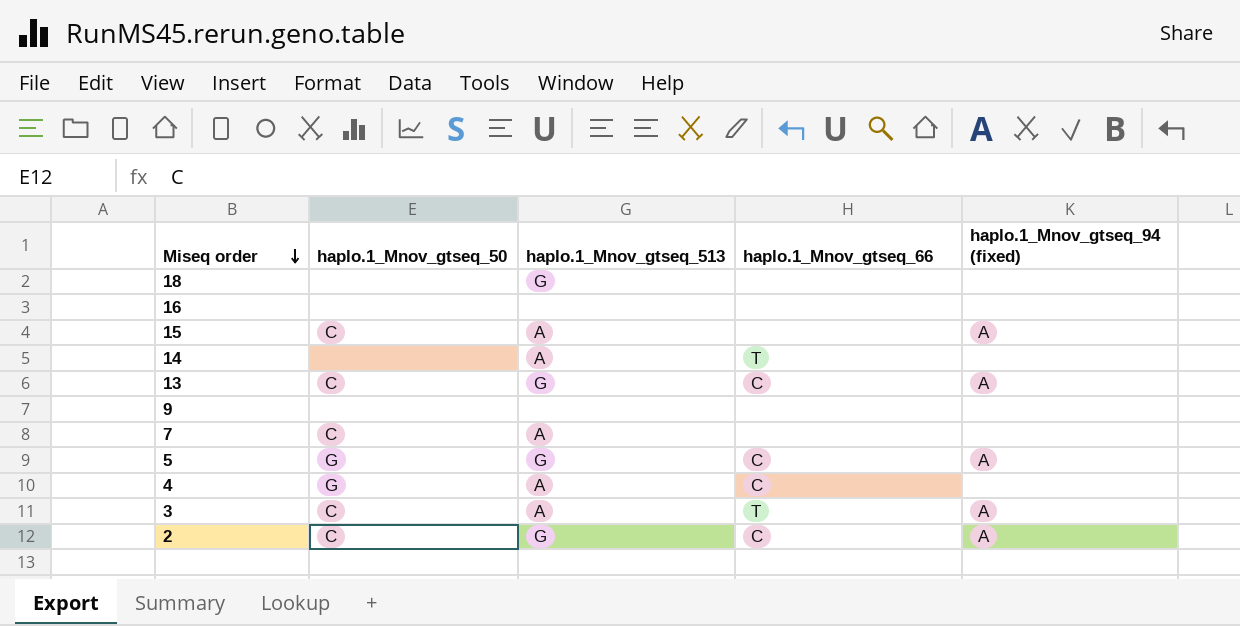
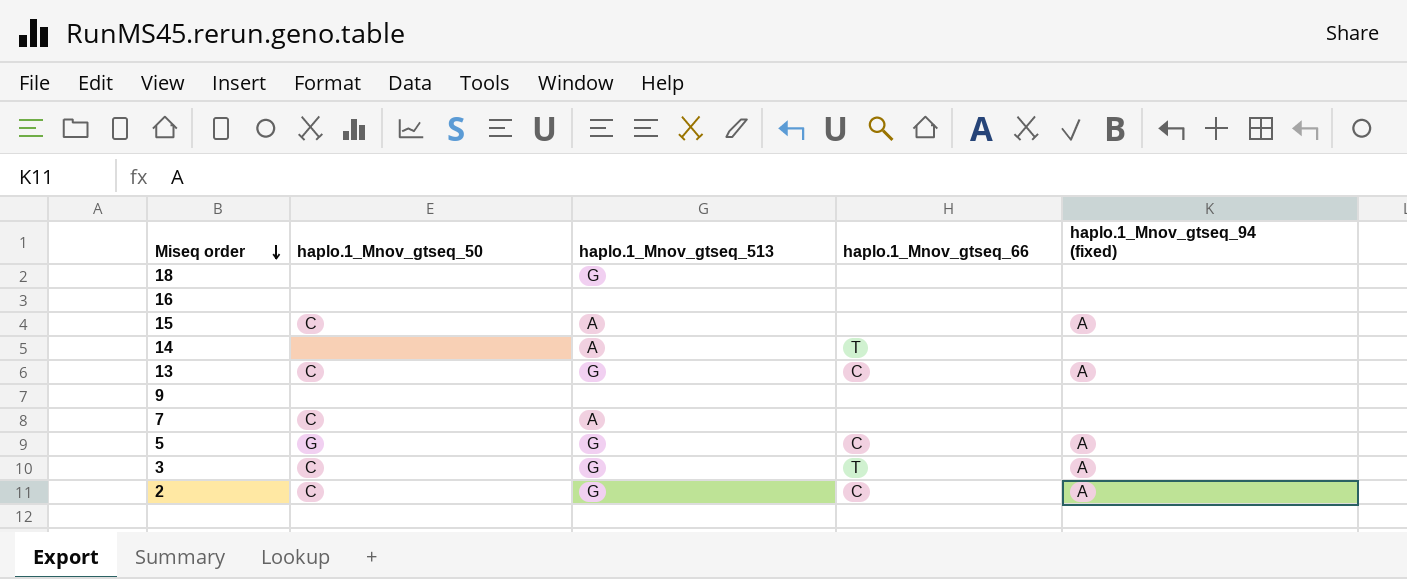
row 4: G | A | C | none -> none
3 | haplo.1_Mnov_gtseq_513: A -> G

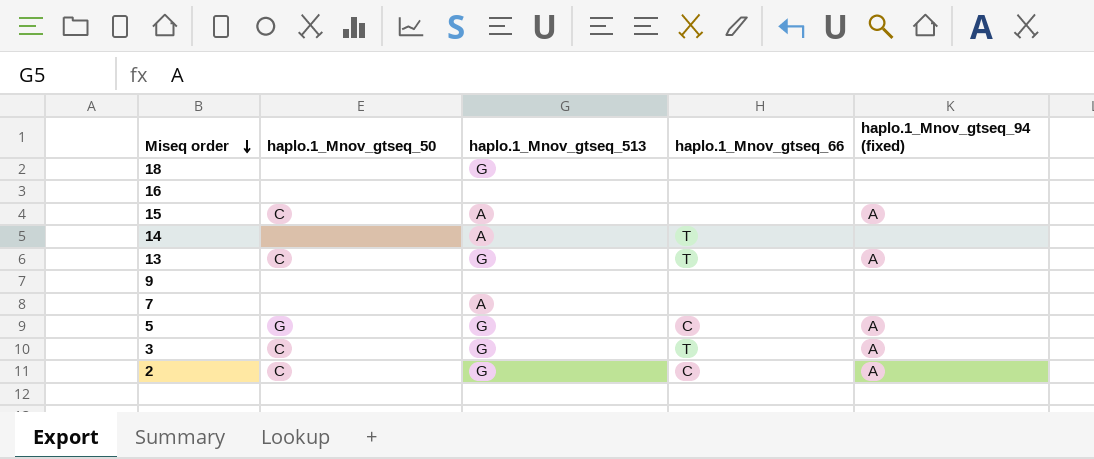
13 | haplo.1_Mnov_gtseq_66: C -> T
7 | haplo.1_Mnov_gtseq_50: C -> none

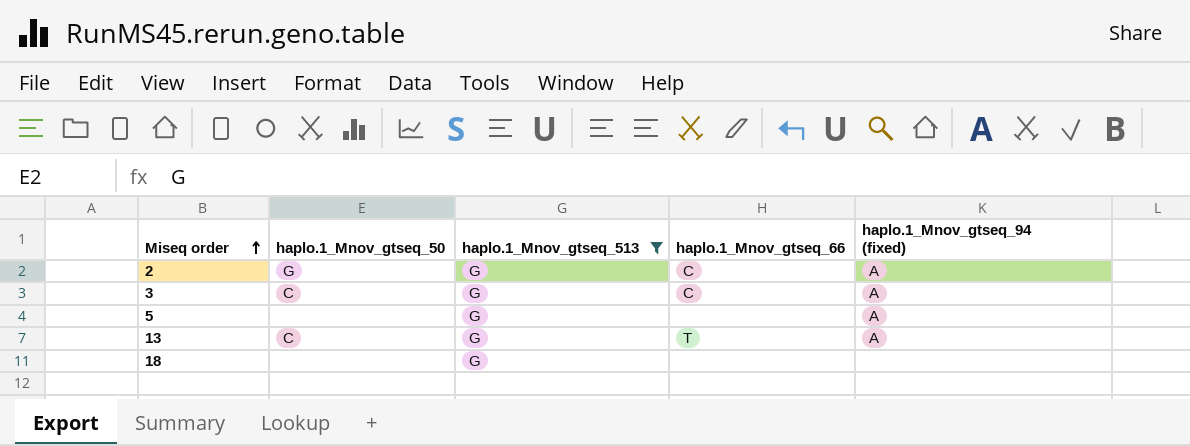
filter: none -> haplo.1_Mnov_gtseq_513 = G
row order: Miseq order descending -> Miseq order ascending
2 | haplo.1_Mnov_gtseq_50: C -> G
3 | haplo.1_Mnov_gtseq_66: T -> C
5 | haplo.1_Mnov_gtseq_50: G -> none
5 | haplo.1_Mnov_gtseq_66: C -> none

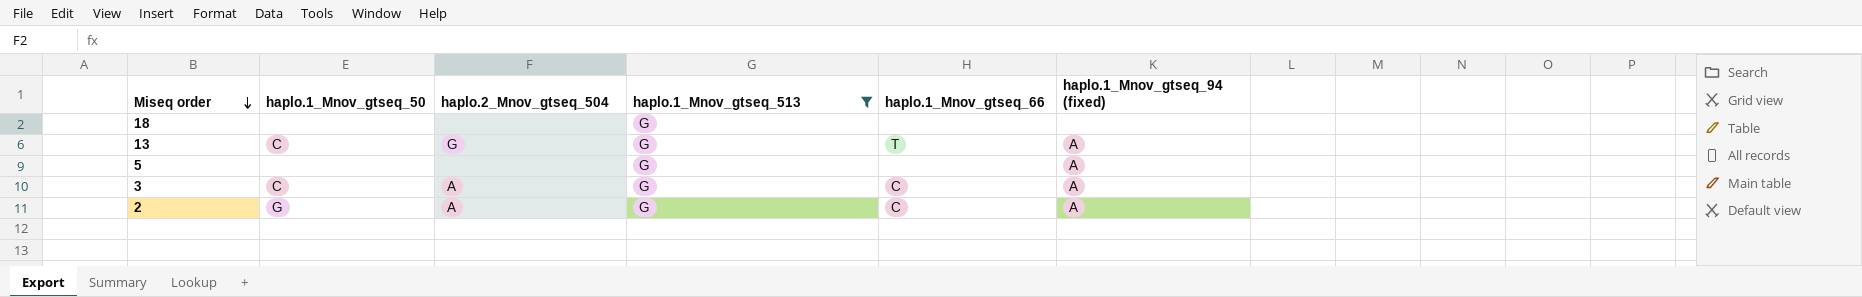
row order: Miseq order ascending -> Miseq order descending
column haplo.2_Mnov_gtseq_504 | position: none -> 3

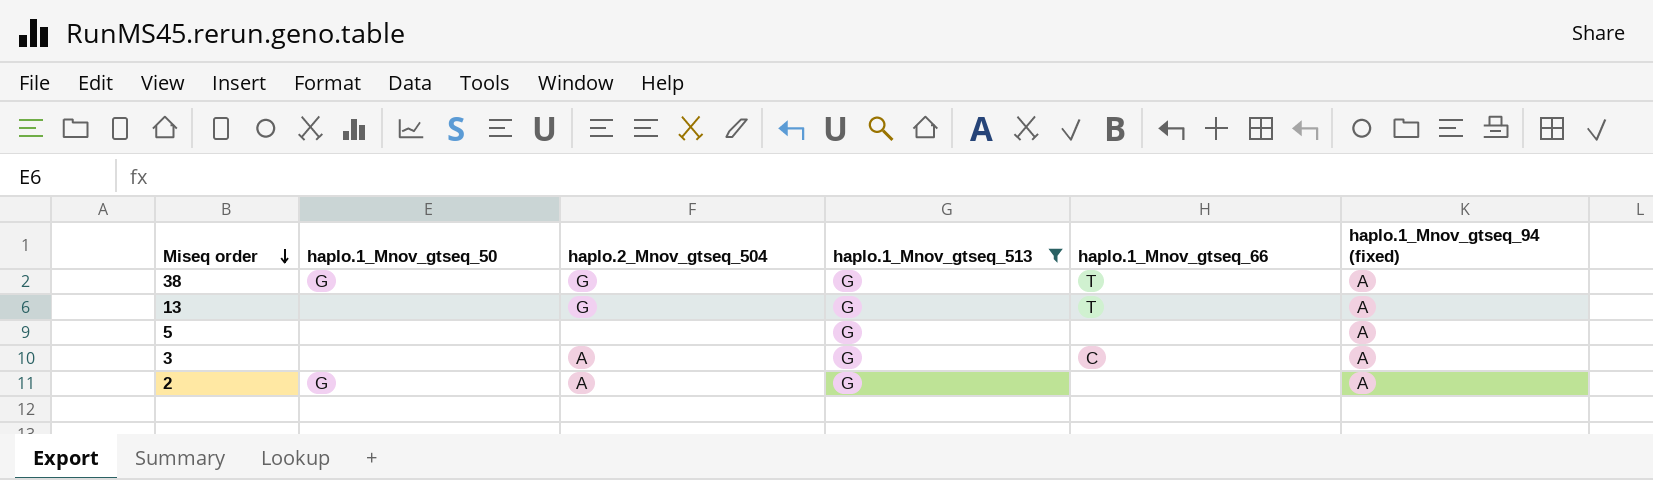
row 18: none | none | G | none | none -> none
row 38: none -> G | G | G | T | A
13 | haplo.1_Mnov_gtseq_50: C -> none
3 | haplo.1_Mnov_gtseq_50: C -> none
2 | haplo.1_Mnov_gtseq_66: C -> none

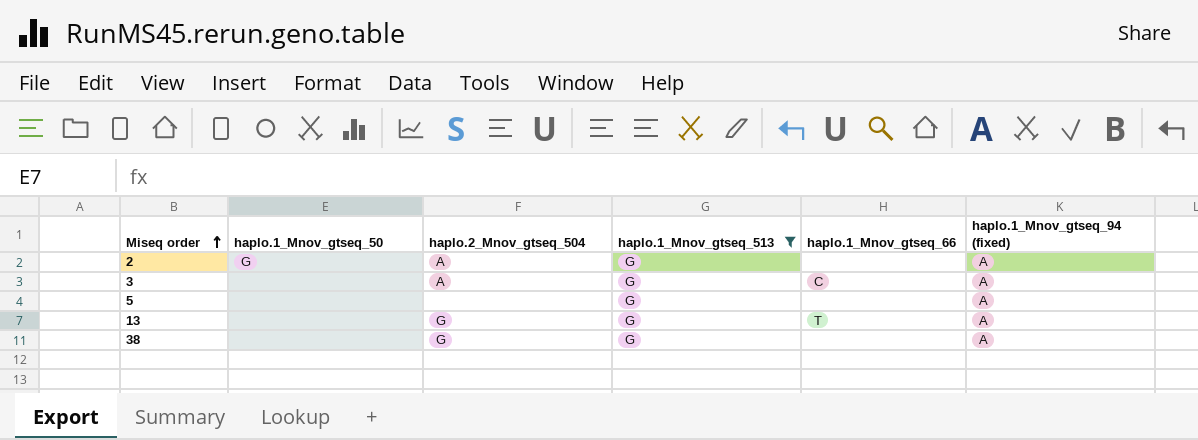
row order: Miseq order descending -> Miseq order ascending
38 | haplo.1_Mnov_gtseq_50: G -> none
38 | haplo.1_Mnov_gtseq_66: T -> none

